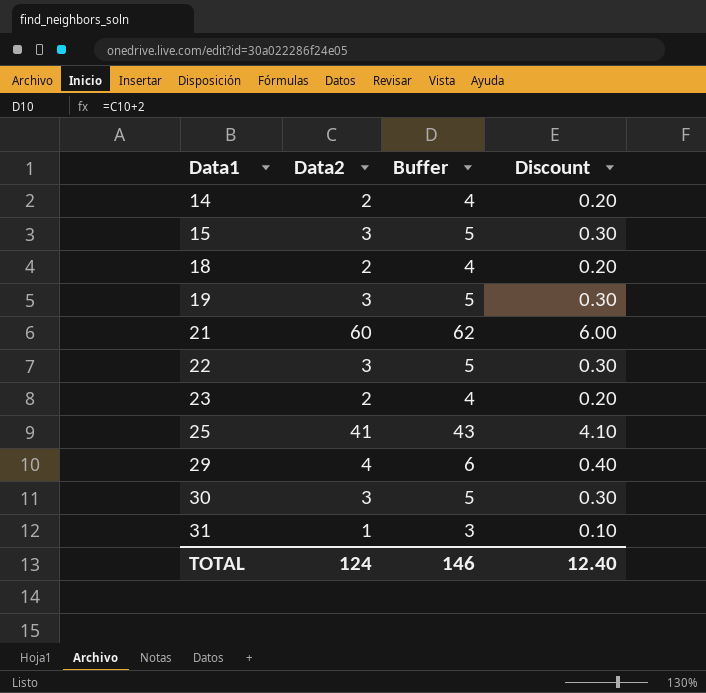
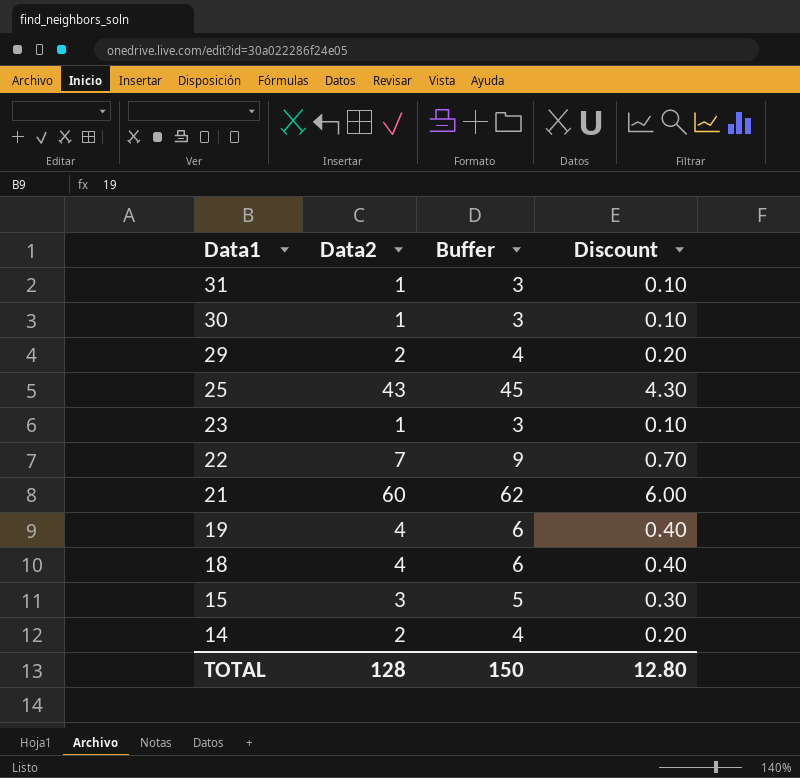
row order: Data1 ascending -> Data1 descending
30 | Data2: 3 -> 1
30 | Buffer: 5 -> 3
30 | Discount: 0.30 -> 0.10
29 | Data2: 4 -> 2
29 | Buffer: 6 -> 4
29 | Discount: 0.40 -> 0.20
25 | Data2: 41 -> 43
25 | Buffer: 43 -> 45
25 | Discount: 4.10 -> 4.30
23 | Data2: 2 -> 1
23 | Buffer: 4 -> 3
23 | Discount: 0.20 -> 0.10
22 | Data2: 3 -> 7
22 | Buffer: 5 -> 9
22 | Discount: 0.30 -> 0.70
19 | Data2: 3 -> 4
19 | Buffer: 5 -> 6
19 | Discount: 0.30 -> 0.40
18 | Data2: 2 -> 4
18 | Buffer: 4 -> 6
18 | Discount: 0.20 -> 0.40
TOTAL | Data2: 124 -> 128
TOTAL | Buffer: 146 -> 150
TOTAL | Discount: 12.40 -> 12.80

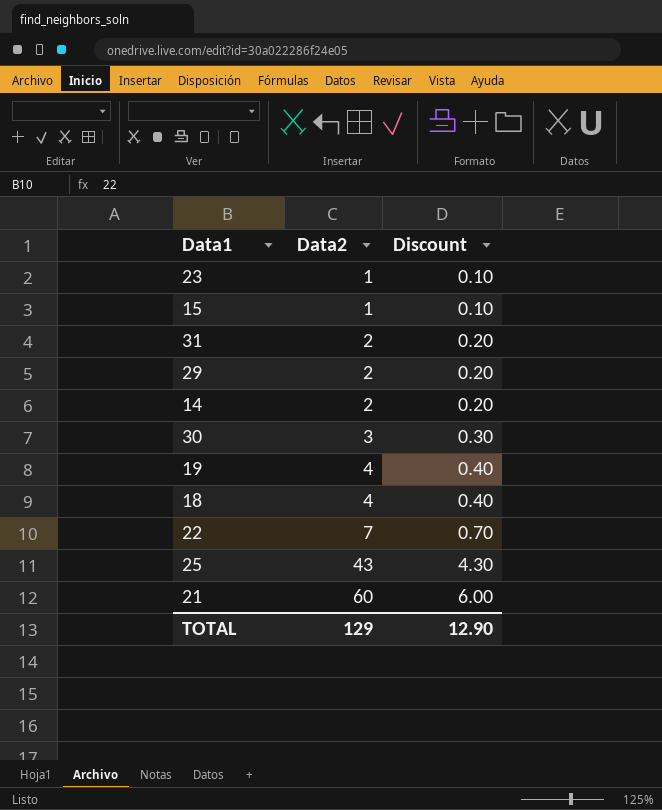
row order: Data1 descending -> Data2 ascending
column Buffer | formula: [Data2] + 2 -> none
15 | Data2: 3 -> 1
15 | Discount: 0.30 -> 0.10
31 | Data2: 1 -> 2
31 | Discount: 0.10 -> 0.20
30 | Data2: 1 -> 3
30 | Discount: 0.10 -> 0.30
TOTAL | Data2: 128 -> 129
TOTAL | Discount: 12.80 -> 12.90

